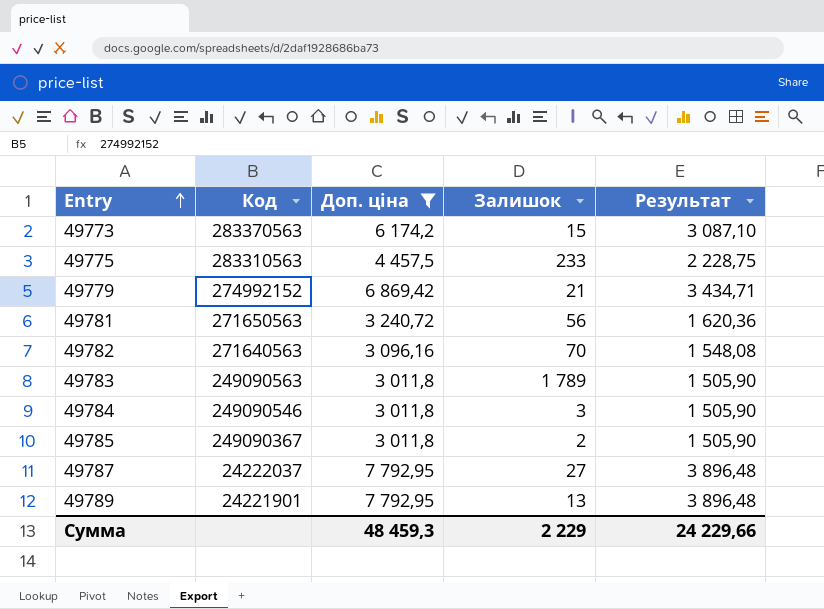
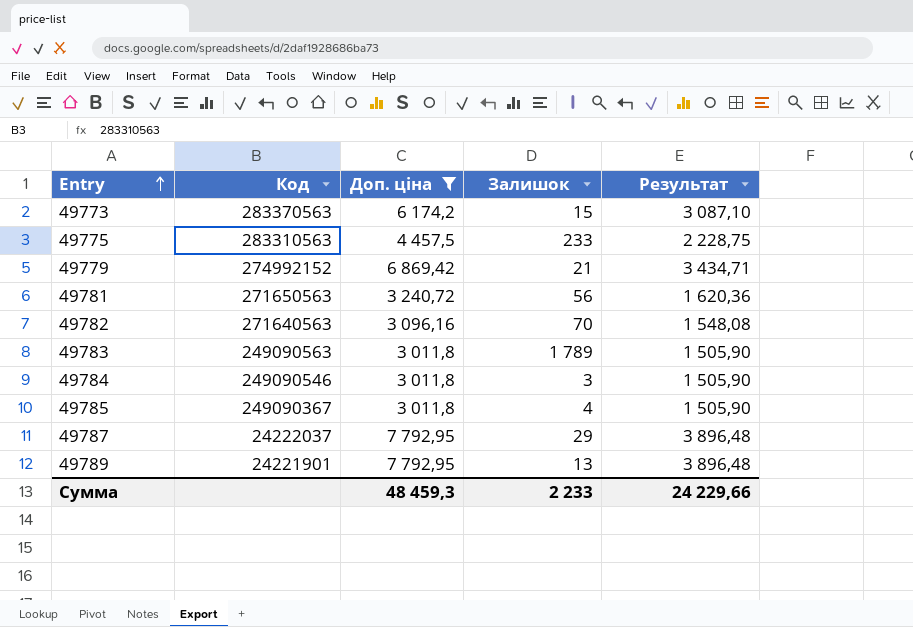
49785 | Залишок: 2 -> 4
49787 | Залишок: 27 -> 29
Сумма | Залишок: 2 229 -> 2 233

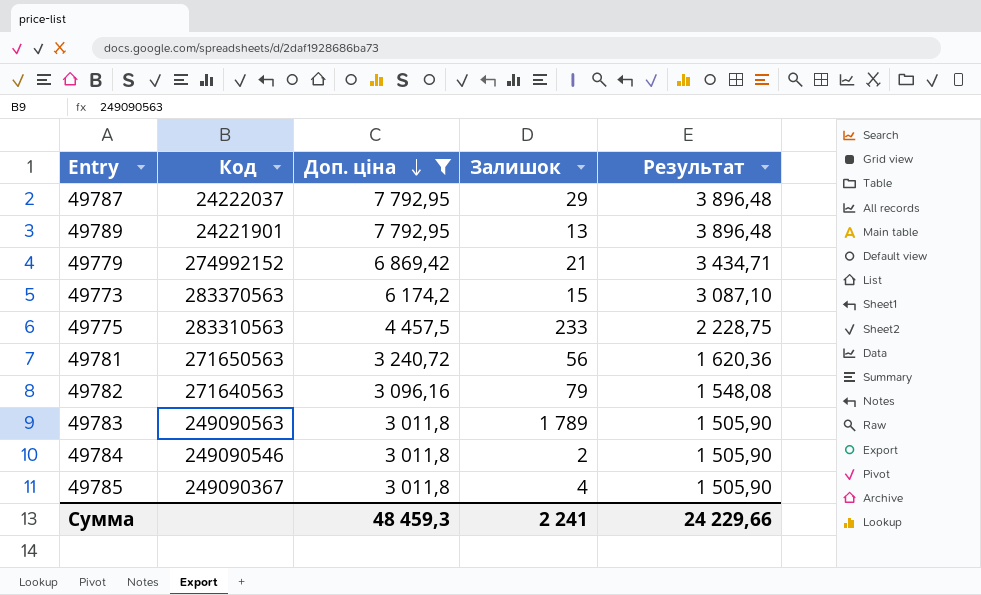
row order: Entry ascending -> Доп. ціна descending
49782 | Залишок: 70 -> 79
49784 | Залишок: 3 -> 2
Сумма | Залишок: 2 233 -> 2 241

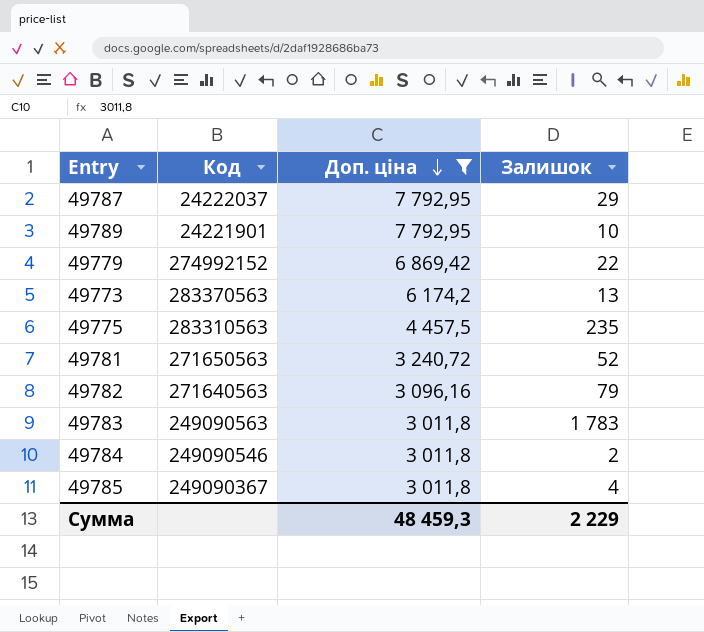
column Результат | formula: [Доп. ціна] * 0,5 -> none
49789 | Залишок: 13 -> 10
49779 | Залишок: 21 -> 22
49773 | Залишок: 15 -> 13
49775 | Залишок: 233 -> 235
49781 | Залишок: 56 -> 52
49783 | Залишок: 1 789 -> 1 783
Сумма | Залишок: 2 241 -> 2 229

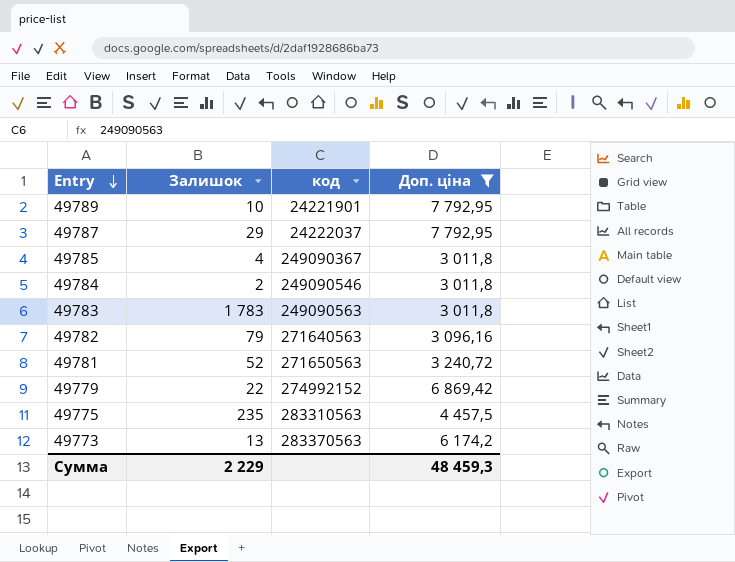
row order: Доп. ціна descending -> Entry descending
column Залишок | position: 4 -> 2
column name: Код -> код

